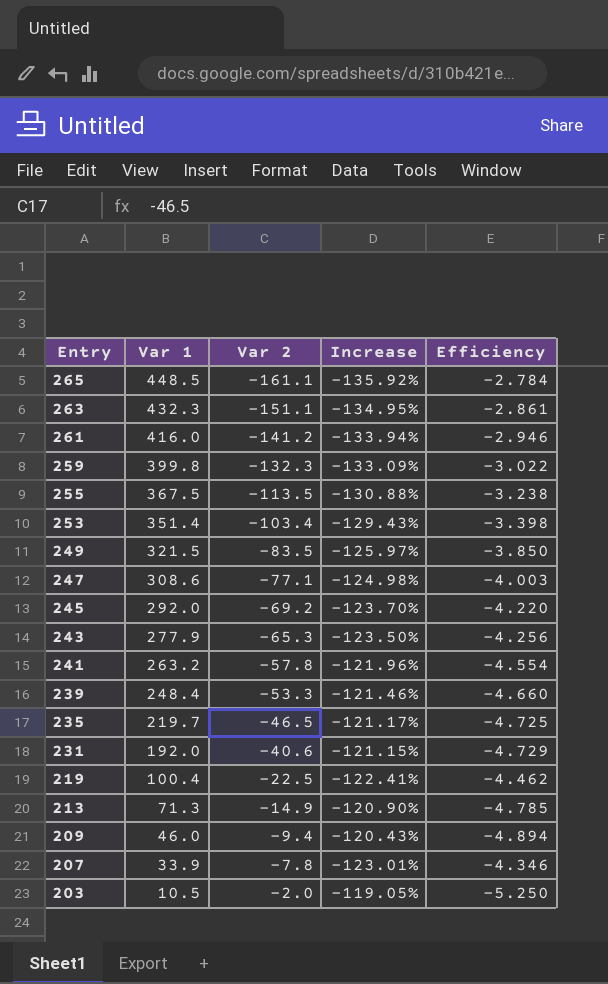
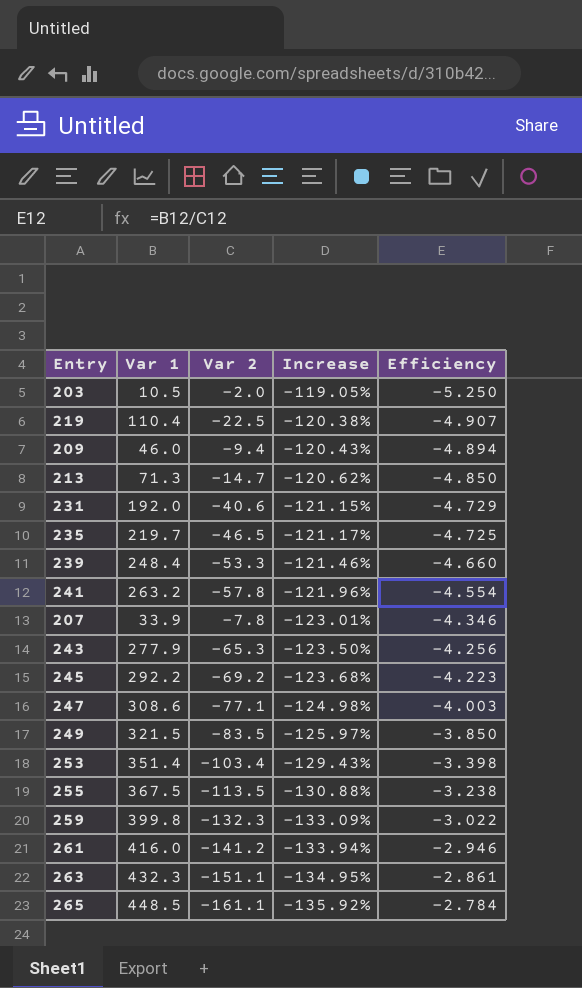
row order: Entry descending -> Increase descending
219 | Var 1: 100.4 -> 110.4
219 | Increase: -122.41% -> -120.38%
219 | Efficiency: -4.462 -> -4.907
213 | Var 2: -14.9 -> -14.7
213 | Increase: -120.90% -> -120.62%
213 | Efficiency: -4.785 -> -4.850
245 | Var 1: 292.0 -> 292.2
245 | Increase: -123.70% -> -123.68%
245 | Efficiency: -4.220 -> -4.223

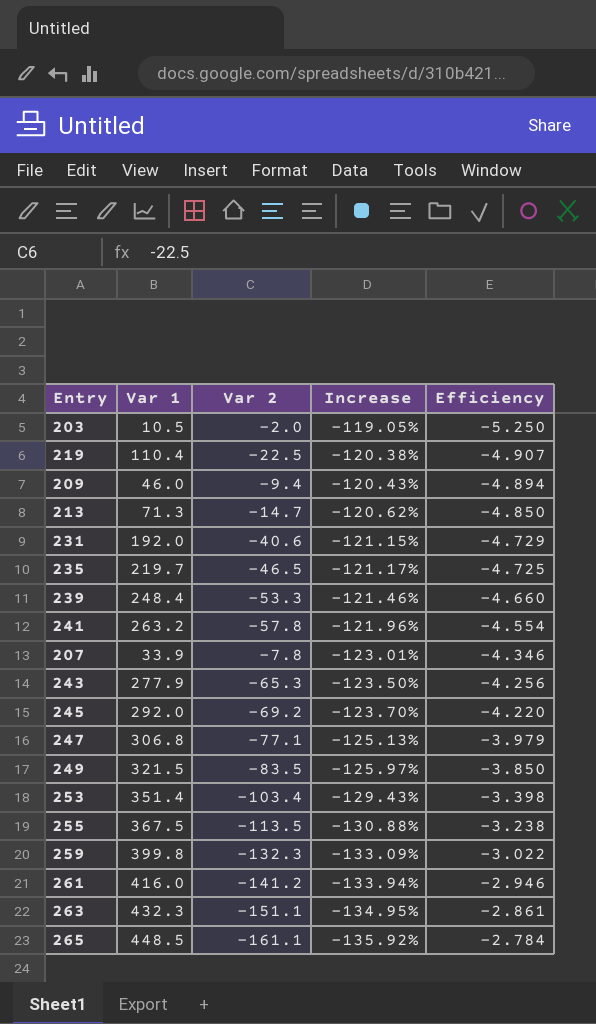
245 | Var 1: 292.2 -> 292.0
245 | Increase: -123.68% -> -123.70%
245 | Efficiency: -4.223 -> -4.220
247 | Var 1: 308.6 -> 306.8
247 | Increase: -124.98% -> -125.13%
247 | Efficiency: -4.003 -> -3.979

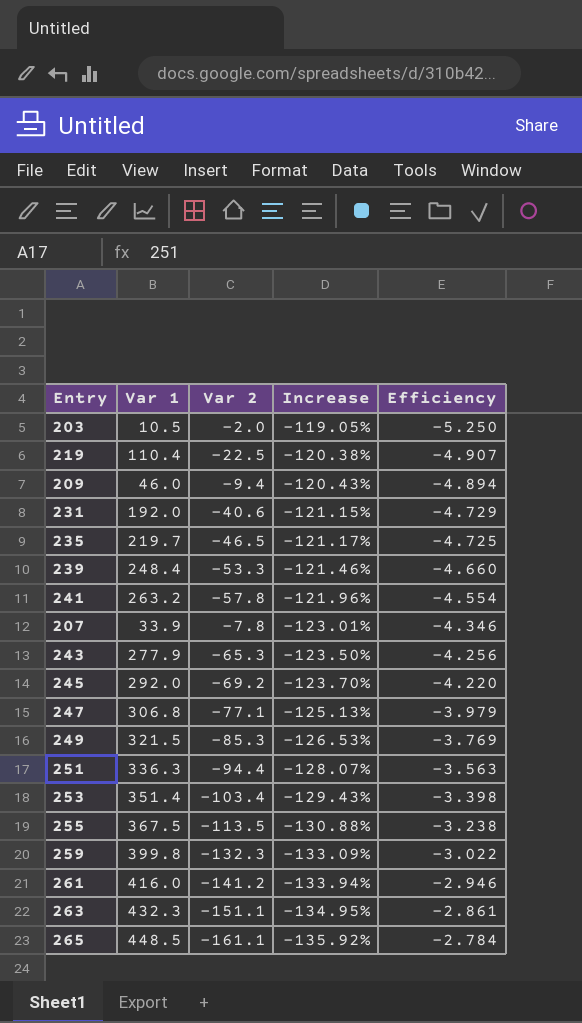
row 213: 71.3 | -14.7 | -120.62% | -4.850 -> none
249 | Var 2: -83.5 -> -85.3
249 | Increase: -125.97% -> -126.53%
249 | Efficiency: -3.850 -> -3.769
row 251: none -> 336.3 | -94.4 | -128.07% | -3.563

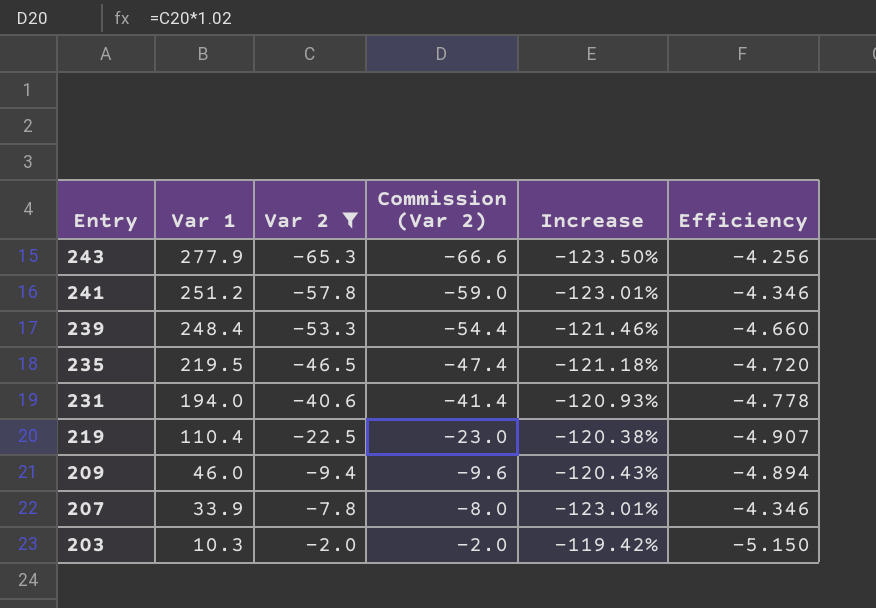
filter: none -> Var 2 >= -65.3
row order: Increase descending -> Entry descending
column Commission (Var 2) | formula: none -> [Var 2] * 1.02
241 | Var 1: 263.2 -> 251.2
241 | Increase: -121.96% -> -123.01%
241 | Efficiency: -4.554 -> -4.346
235 | Var 1: 219.7 -> 219.5
235 | Increase: -121.17% -> -121.18%
235 | Efficiency: -4.725 -> -4.720
231 | Var 1: 192.0 -> 194.0
231 | Increase: -121.15% -> -120.93%
231 | Efficiency: -4.729 -> -4.778
203 | Var 1: 10.5 -> 10.3
203 | Increase: -119.05% -> -119.42%
203 | Efficiency: -5.250 -> -5.150

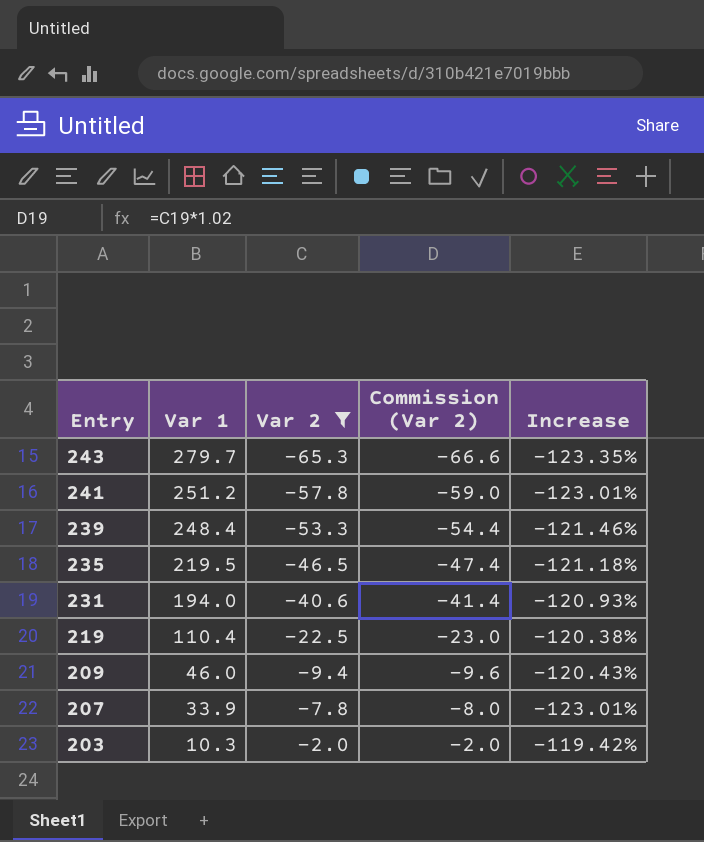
column Efficiency | formula: [Var 1] / [Var 2] -> none
243 | Var 1: 277.9 -> 279.7
243 | Increase: -123.50% -> -123.35%

